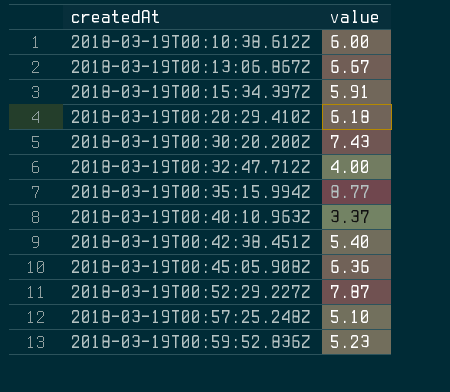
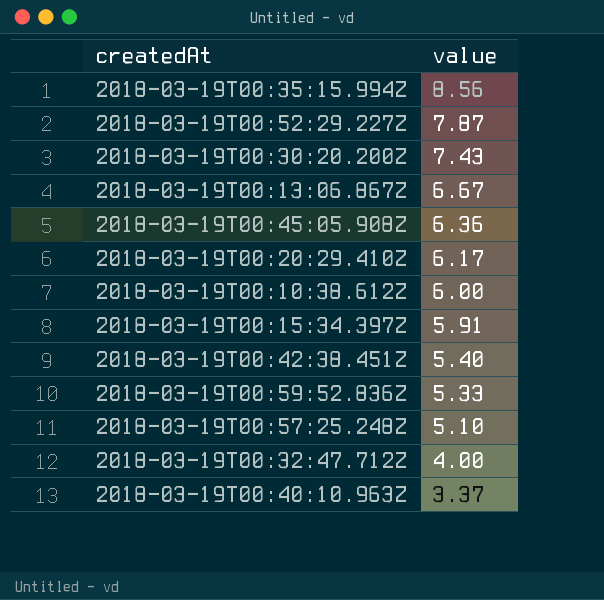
row order: createdAt ascending -> value descending
2018-03-19T00:35:15.994Z | value: 8.77 -> 8.56
2018-03-19T00:20:29.410Z | value: 6.18 -> 6.17
2018-03-19T00:59:52.836Z | value: 5.23 -> 5.33

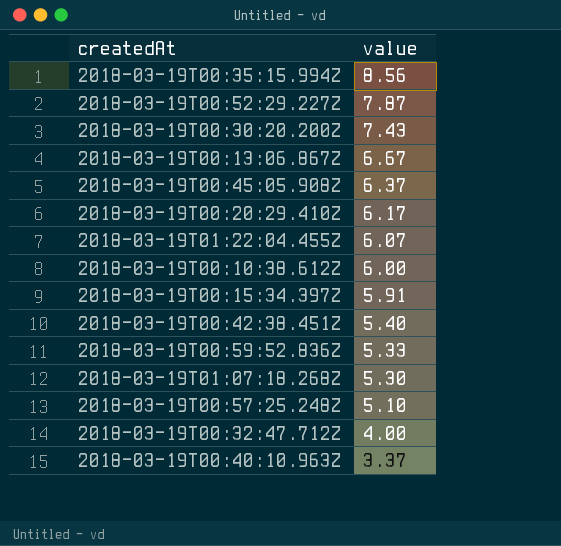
2018-03-19T00:45:05.908Z | value: 6.36 -> 6.37
row 2018-03-19T01:22:04.455Z: none -> 6.07
row 2018-03-19T01:07:18.268Z: none -> 5.30

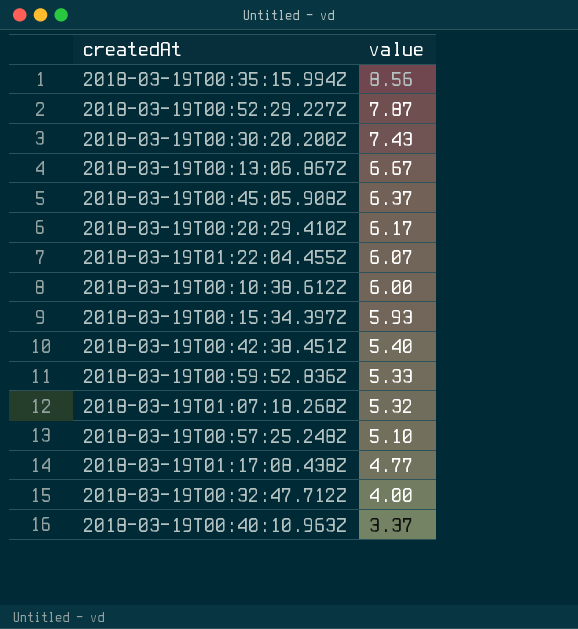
2018-03-19T00:15:34.397Z | value: 5.91 -> 5.93
2018-03-19T01:07:18.268Z | value: 5.30 -> 5.32
row 2018-03-19T01:17:08.438Z: none -> 4.77

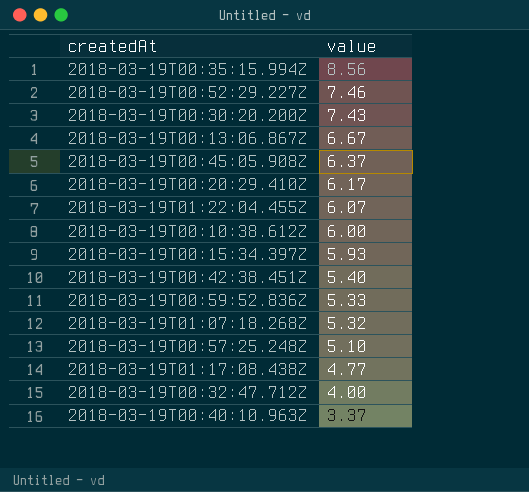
2018-03-19T00:52:29.227Z | value: 7.87 -> 7.46

